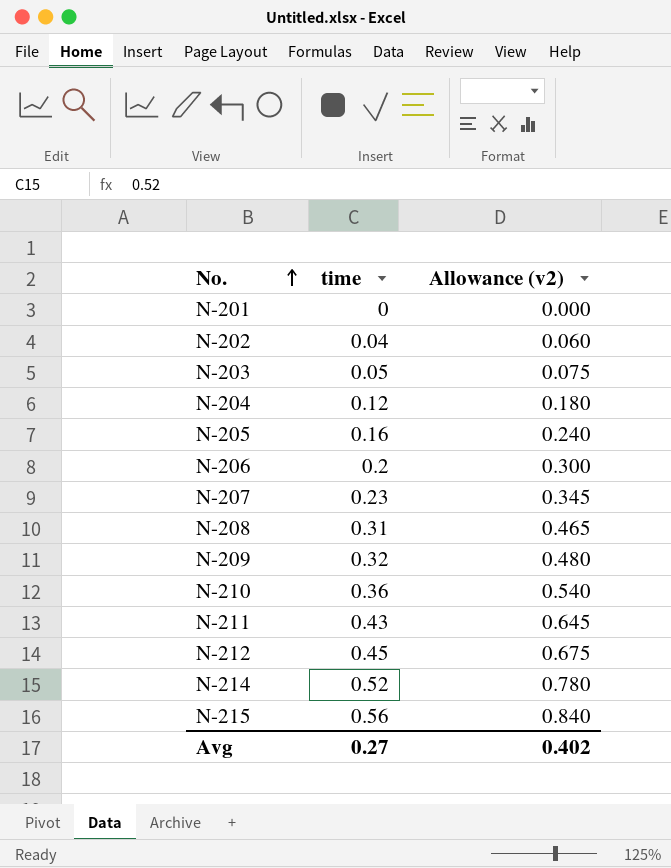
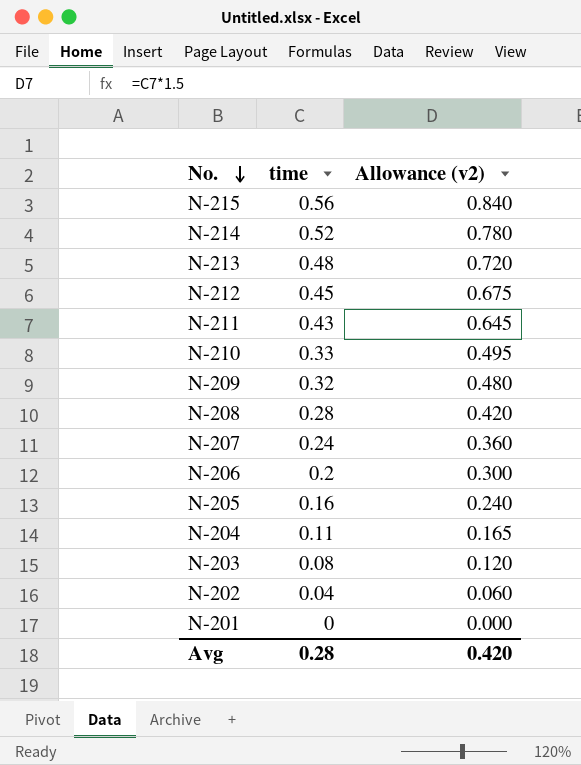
row order: No. ascending -> No. descending
row N-213: none -> 0.48 | 0.720
N-210 | time: 0.36 -> 0.33
N-210 | Allowance (v2): 0.540 -> 0.495
N-208 | time: 0.31 -> 0.28
N-208 | Allowance (v2): 0.465 -> 0.420
N-207 | time: 0.23 -> 0.24
N-207 | Allowance (v2): 0.345 -> 0.360
N-204 | time: 0.12 -> 0.11
N-204 | Allowance (v2): 0.180 -> 0.165
N-203 | time: 0.05 -> 0.08
N-203 | Allowance (v2): 0.075 -> 0.120
Avg | time: 0.27 -> 0.28
Avg | Allowance (v2): 0.402 -> 0.420

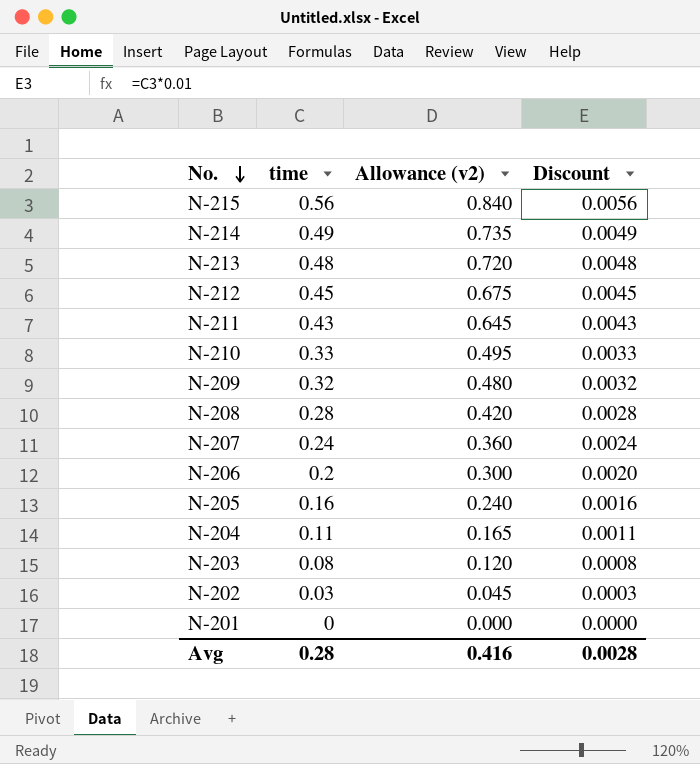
column Discount | formula: none -> [time] * 0.01
N-214 | time: 0.52 -> 0.49
N-214 | Allowance (v2): 0.780 -> 0.735
N-202 | time: 0.04 -> 0.03
N-202 | Allowance (v2): 0.060 -> 0.045
Avg | Allowance (v2): 0.420 -> 0.416

